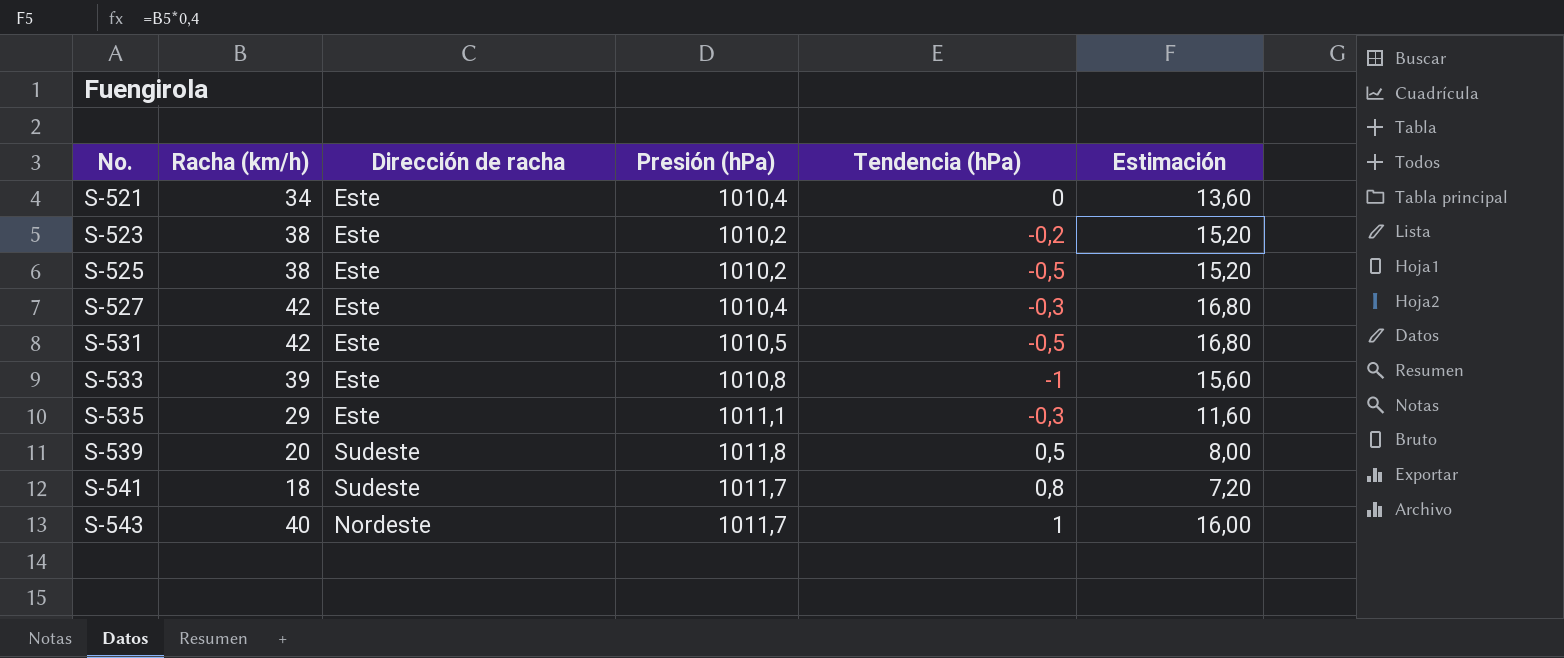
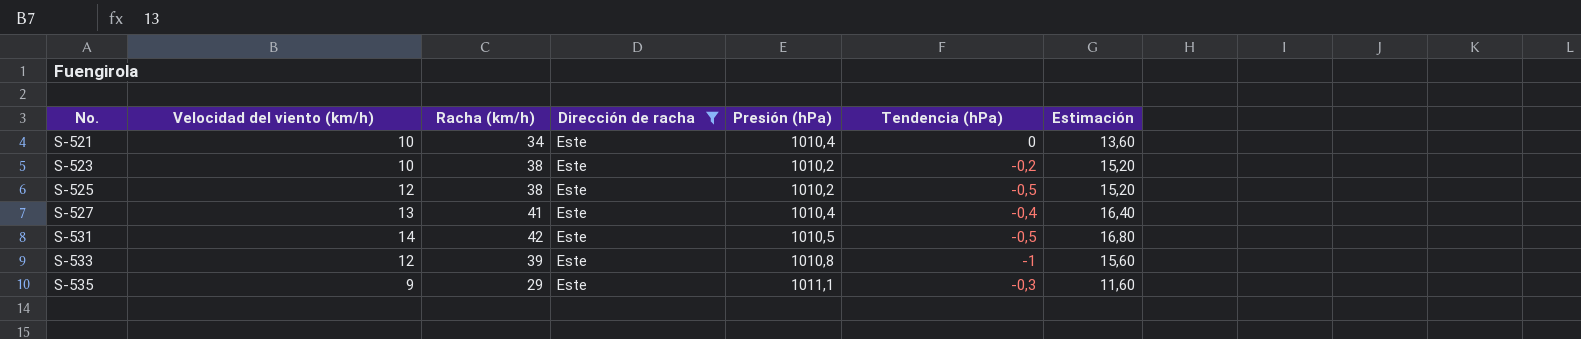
filter: none -> Dirección de racha = Este
column Velocidad del viento (km/h) | position: none -> 2
S-527 | Racha (km/h): 42 -> 41
S-527 | Tendencia (hPa): -0,3 -> -0,4
S-527 | Estimación: 16,80 -> 16,40

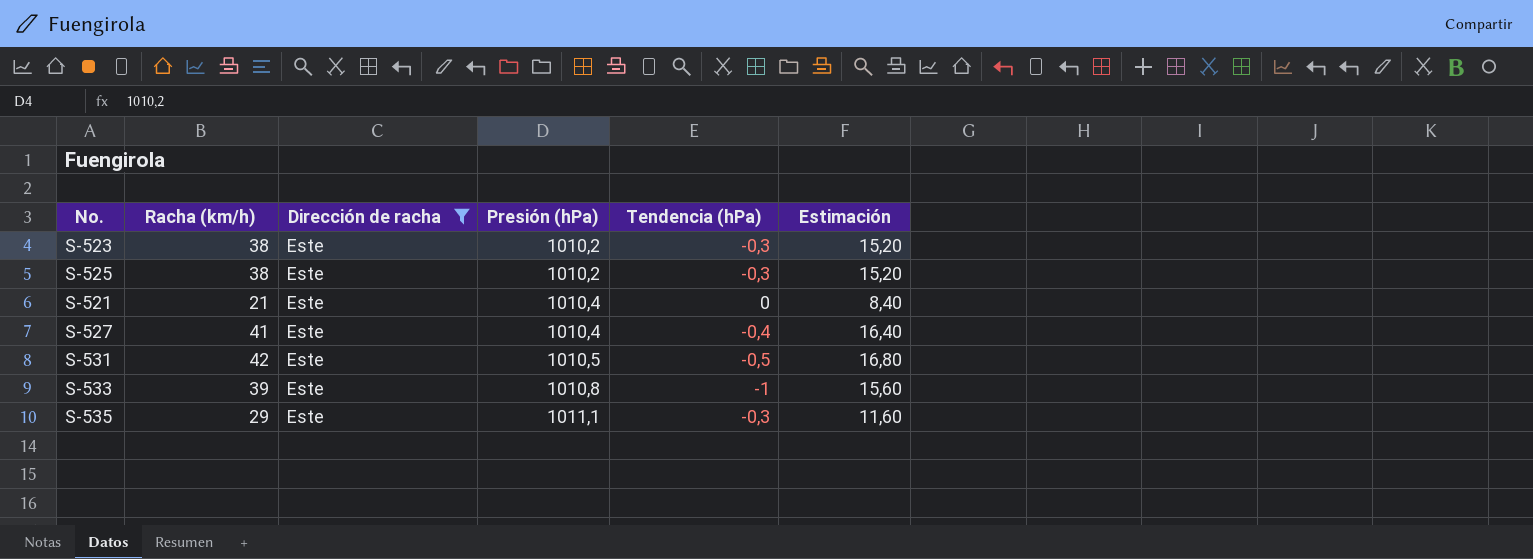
row order: No. ascending -> Presión (hPa) ascending
column Velocidad del viento (km/h) | position: 2 -> none
S-523 | Tendencia (hPa): -0,2 -> -0,3
S-525 | Tendencia (hPa): -0,5 -> -0,3
S-521 | Racha (km/h): 34 -> 21
S-521 | Estimación: 13,60 -> 8,40

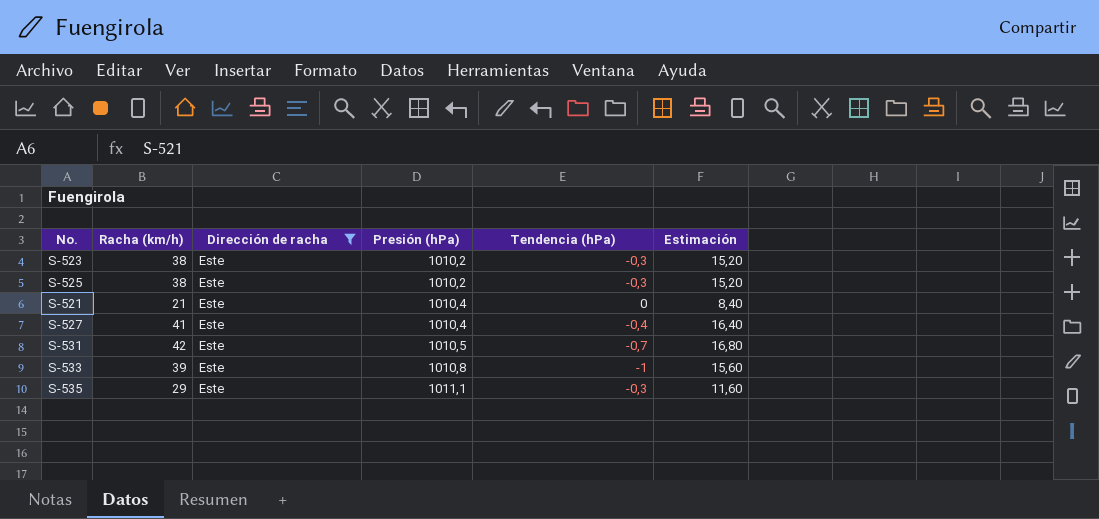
S-531 | Tendencia (hPa): -0,5 -> -0,7

